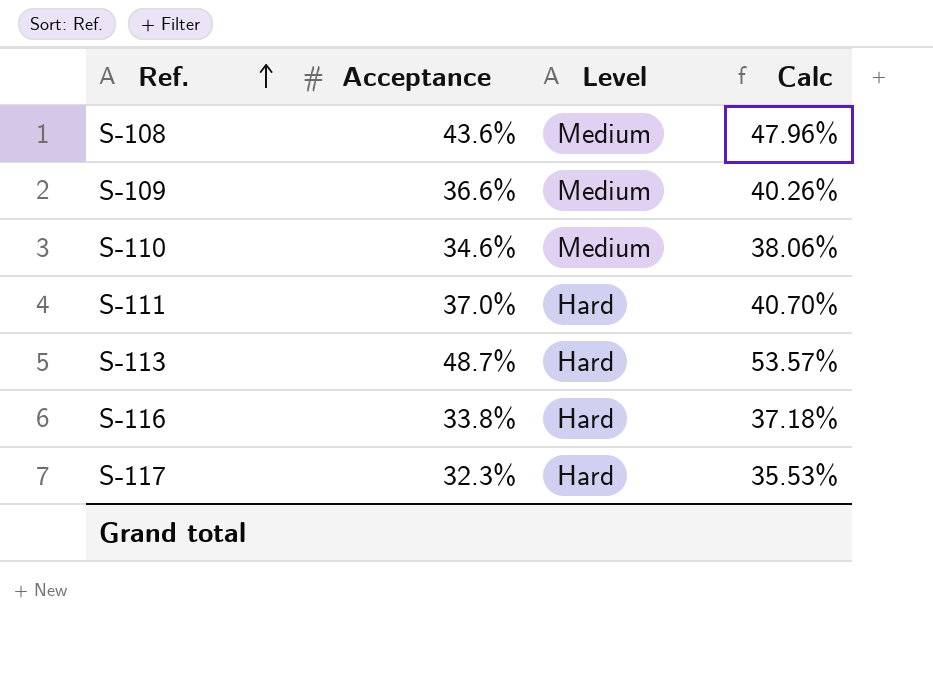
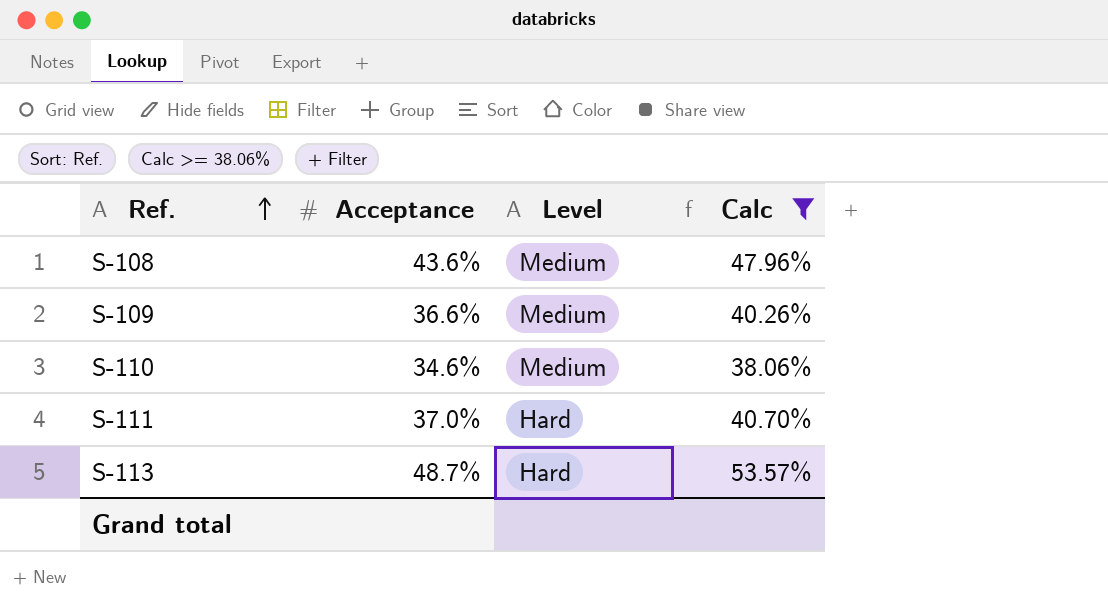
filter: none -> Calc >= 38.06%

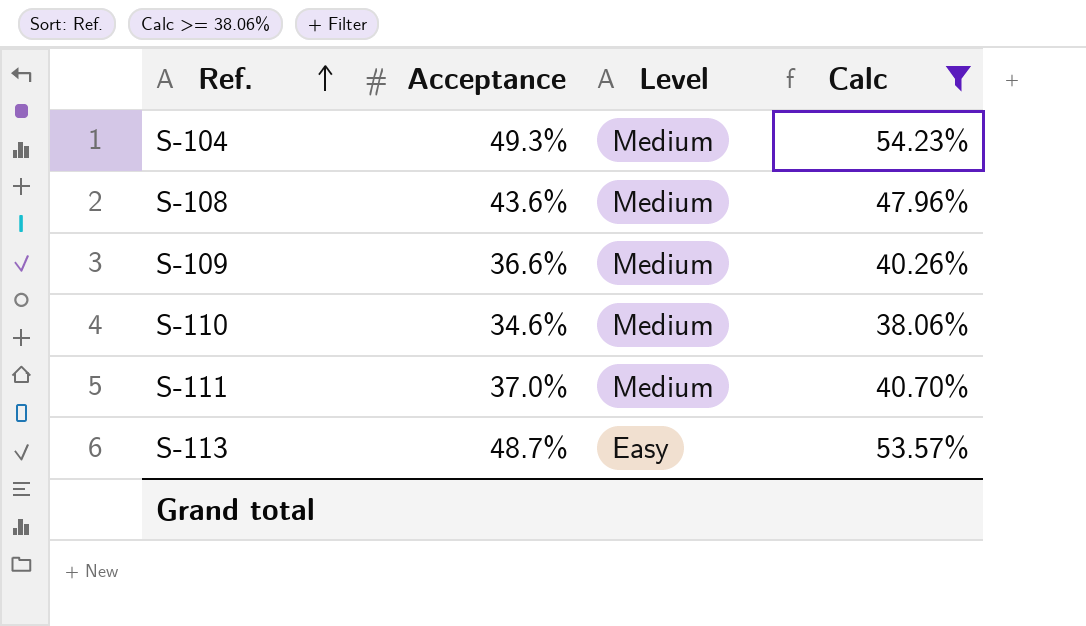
row S-104: none -> 49.3% | Medium | 54.23%
S-111 | Level: Hard -> Medium
S-113 | Level: Hard -> Easy

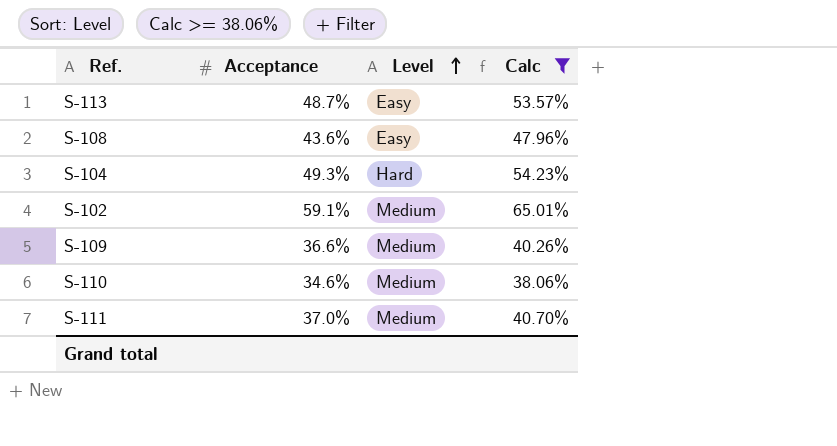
row order: Ref. ascending -> Level ascending
S-108 | Level: Medium -> Easy
S-104 | Level: Medium -> Hard
row S-102: none -> 59.1% | Medium | 65.01%

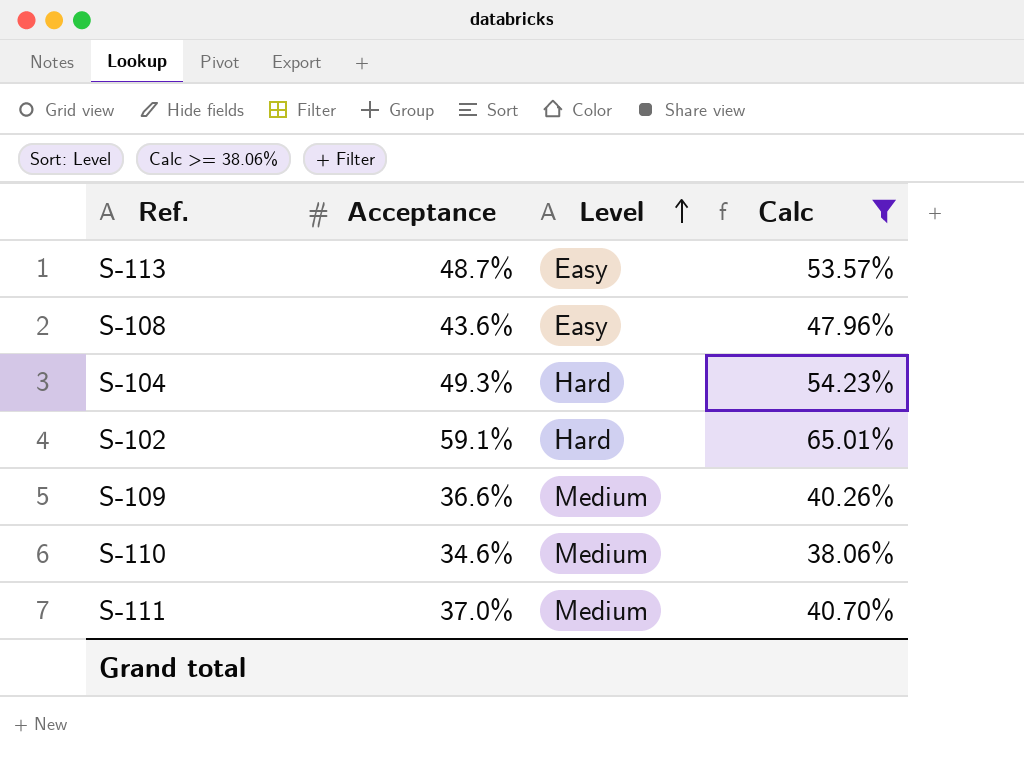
S-102 | Level: Medium -> Hard

